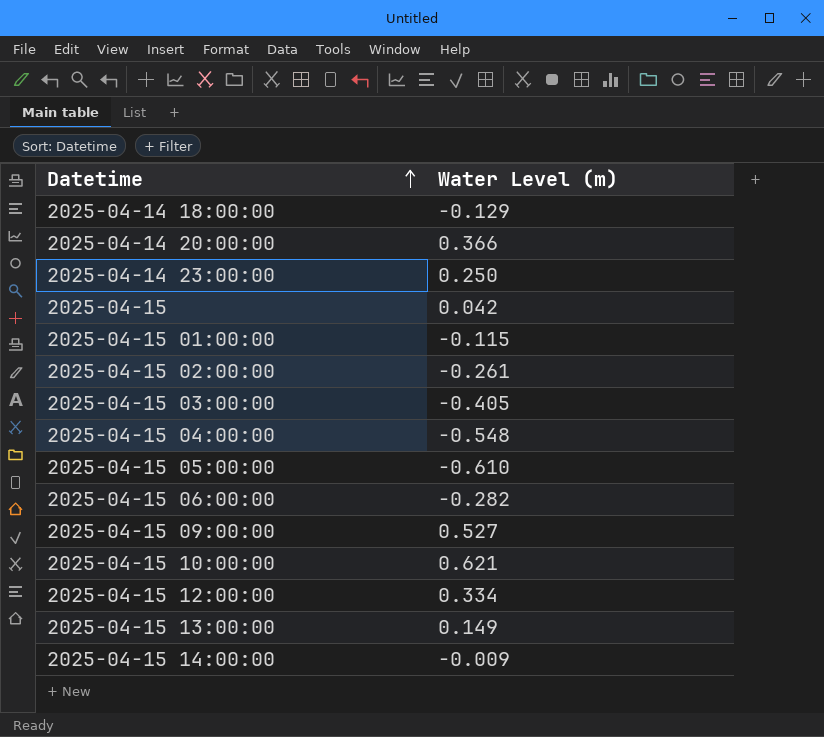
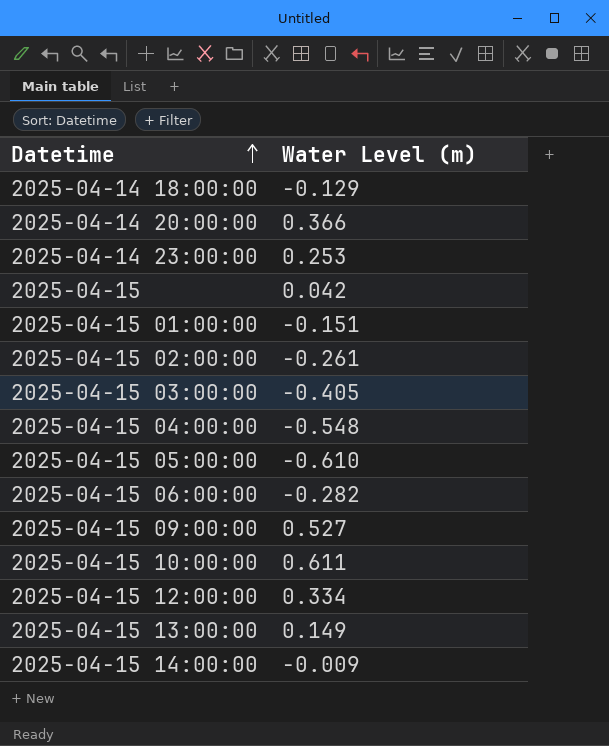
2025-04-14 23:00:00 | Water Level (m): 0.250 -> 0.253
2025-04-15 01:00:00 | Water Level (m): -0.115 -> -0.151
2025-04-15 10:00:00 | Water Level (m): 0.621 -> 0.611

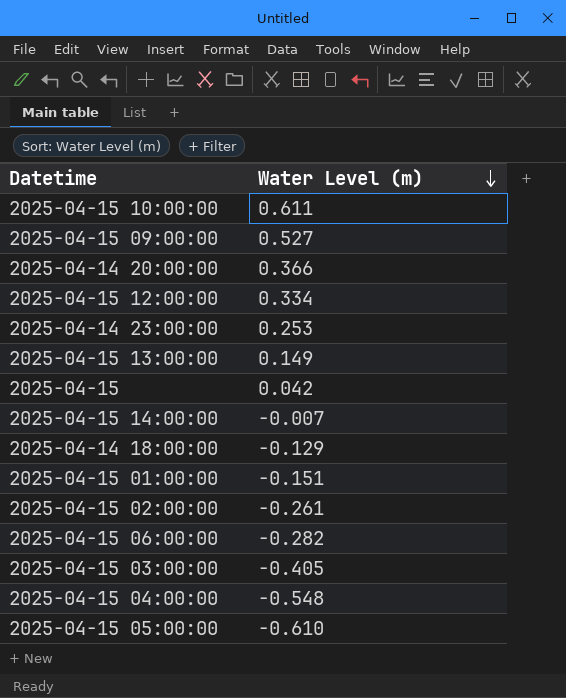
row order: Datetime ascending -> Water Level (m) descending
2025-04-15 14:00:00 | Water Level (m): -0.009 -> -0.007

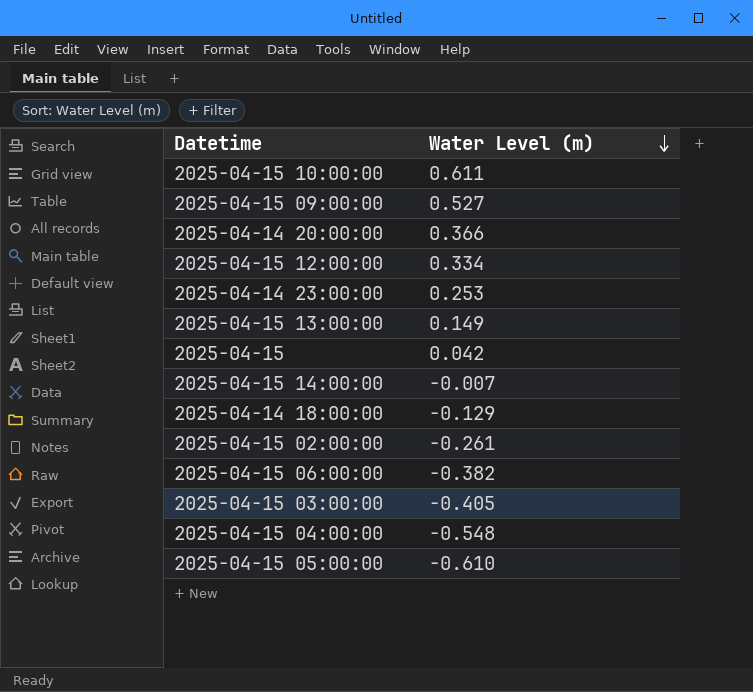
row 2025-04-15 01:00:00: -0.151 -> none
2025-04-15 06:00:00 | Water Level (m): -0.282 -> -0.382

